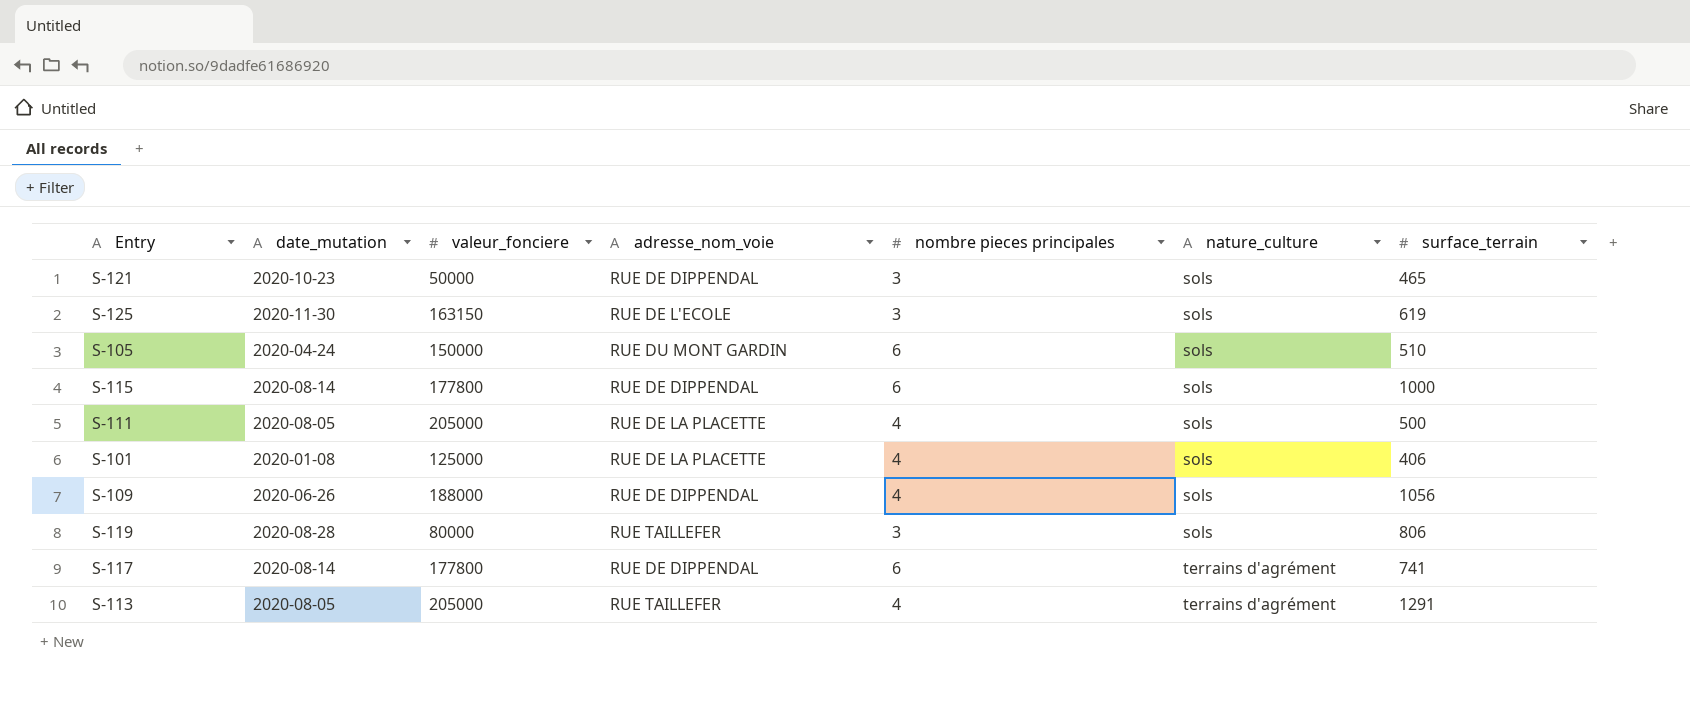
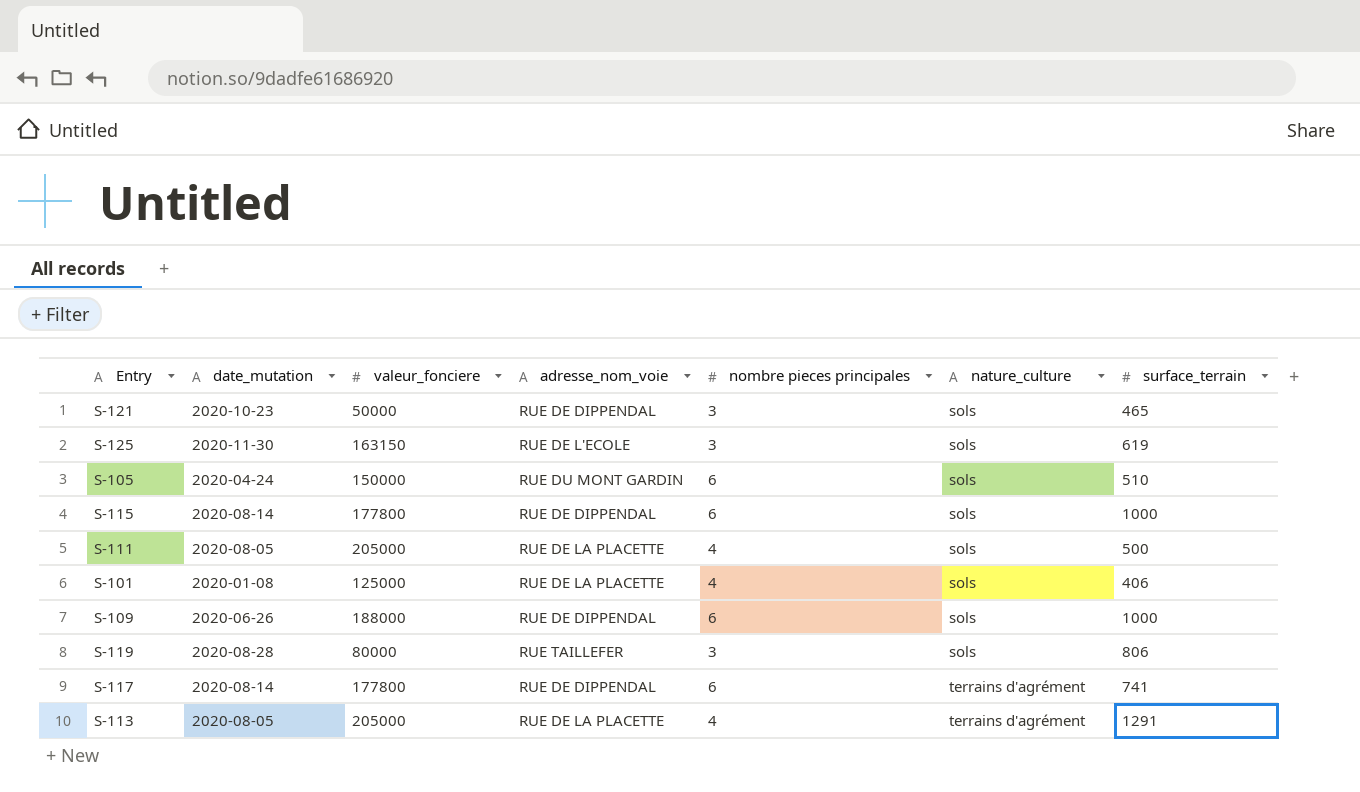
S-109 | nombre pieces principales: 4 -> 6
S-109 | surface_terrain: 1056 -> 1000
S-113 | adresse_nom_voie: RUE TAILLEFER -> RUE DE LA PLACETTE

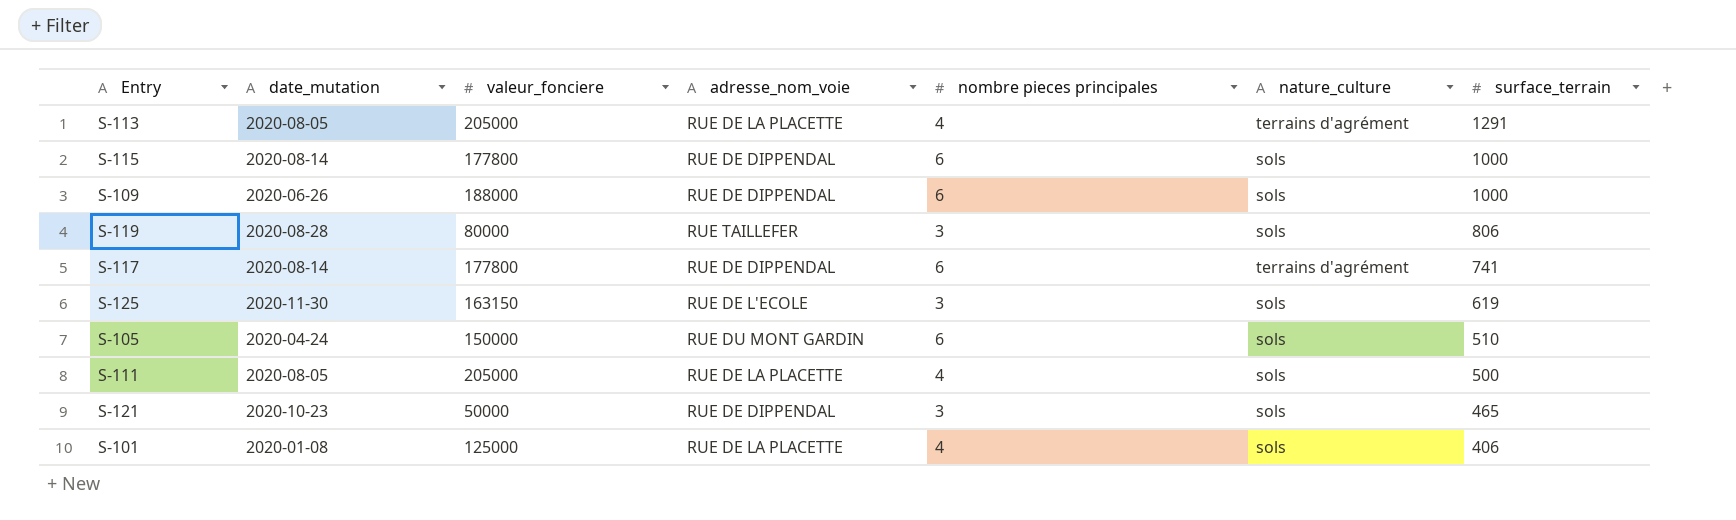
row order: nature_culture ascending -> surface_terrain descending

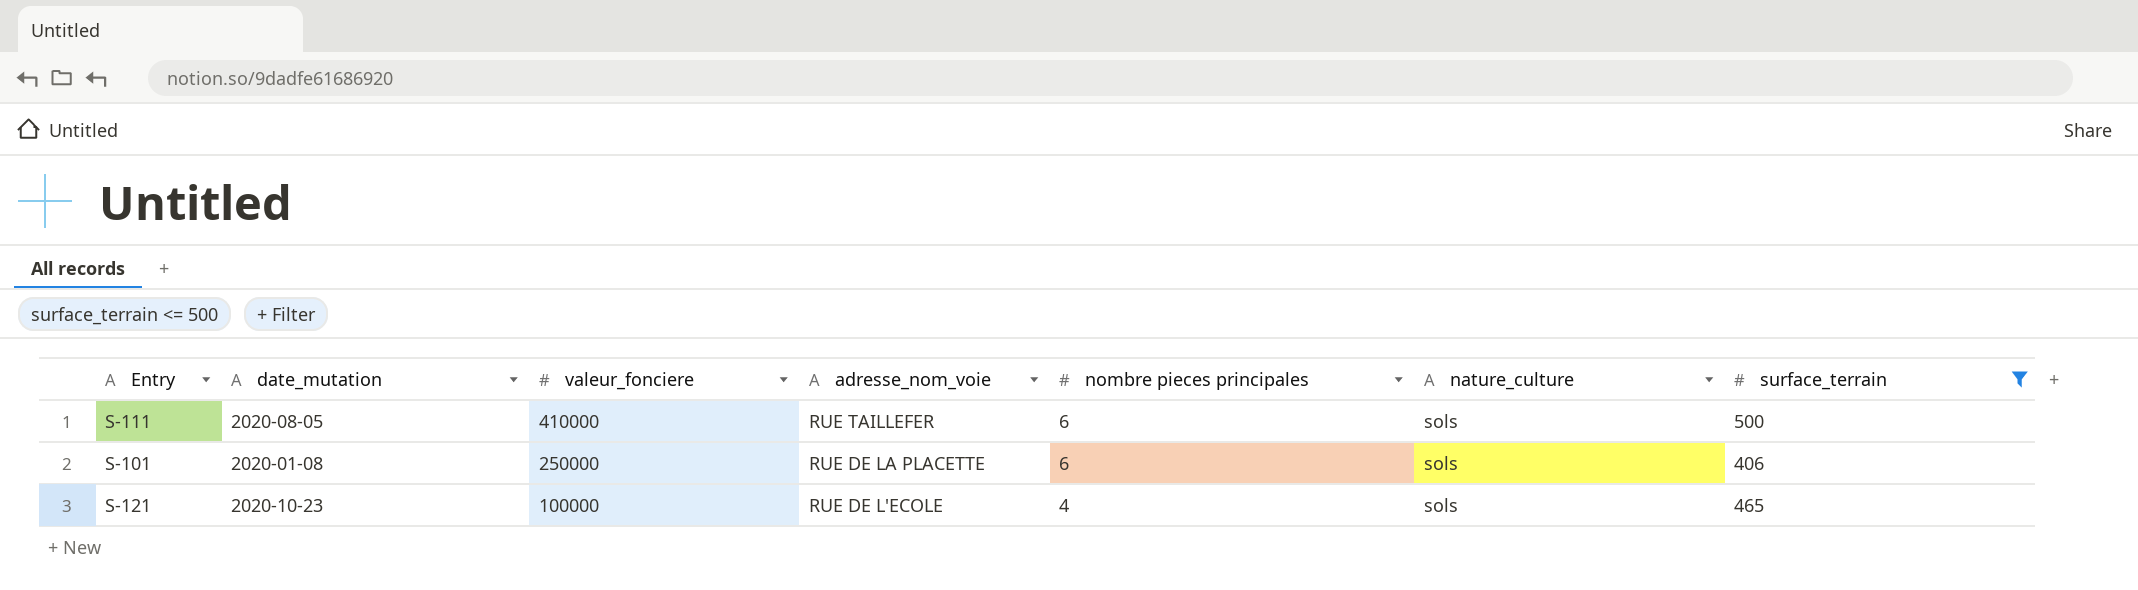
filter: none -> surface_terrain <= 500
row order: surface_terrain descending -> valeur_fonciere descending
S-111 | valeur_fonciere: 205000 -> 410000
S-111 | adresse_nom_voie: RUE DE LA PLACETTE -> RUE TAILLEFER
S-111 | nombre pieces principales: 4 -> 6
S-101 | valeur_fonciere: 125000 -> 250000
S-101 | nombre pieces principales: 4 -> 6
S-121 | valeur_fonciere: 50000 -> 100000
S-121 | adresse_nom_voie: RUE DE DIPPENDAL -> RUE DE L'ECOLE
S-121 | nombre pieces principales: 3 -> 4

